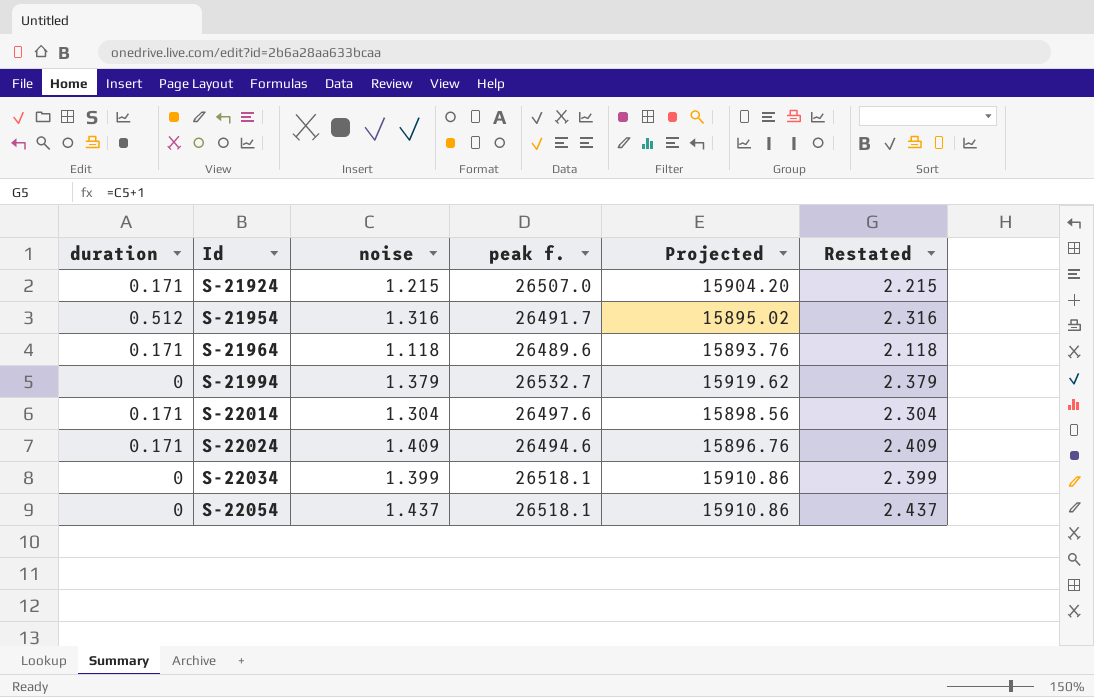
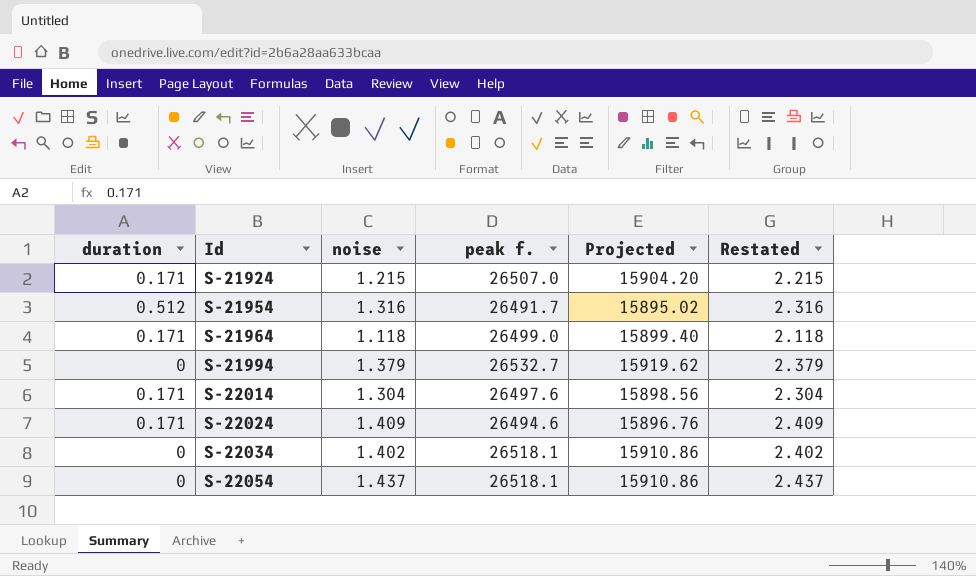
S-21964 | peak f.: 26489.6 -> 26499.0
S-21964 | Projected: 15893.76 -> 15899.40
S-22034 | noise: 1.399 -> 1.402
S-22034 | Restated: 2.399 -> 2.402

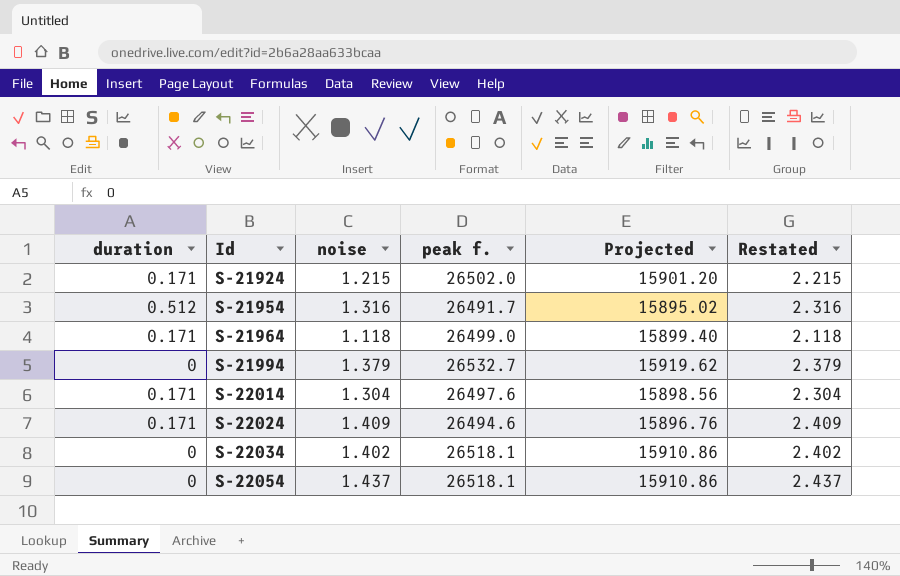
S-21924 | peak f.: 26507.0 -> 26502.0
S-21924 | Projected: 15904.20 -> 15901.20

